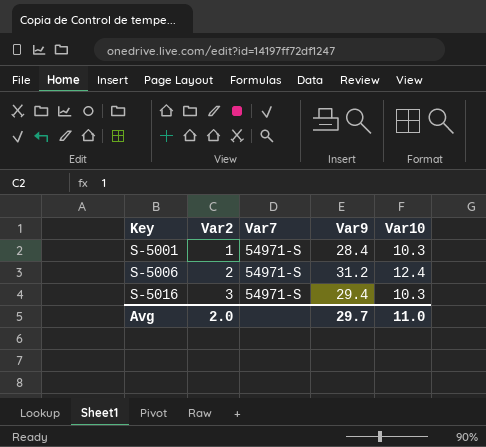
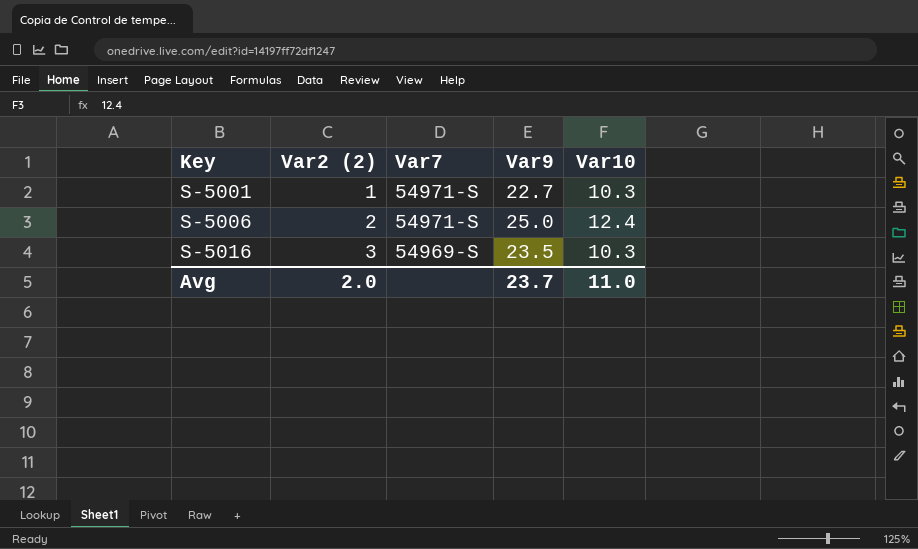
column name: Var2 -> Var2 (2)
S-5001 | Var9: 28.4 -> 22.7
S-5006 | Var9: 31.2 -> 25.0
S-5016 | Var7: 54971-S -> 54969-S
S-5016 | Var9: 29.4 -> 23.5
Avg | Var9: 29.7 -> 23.7

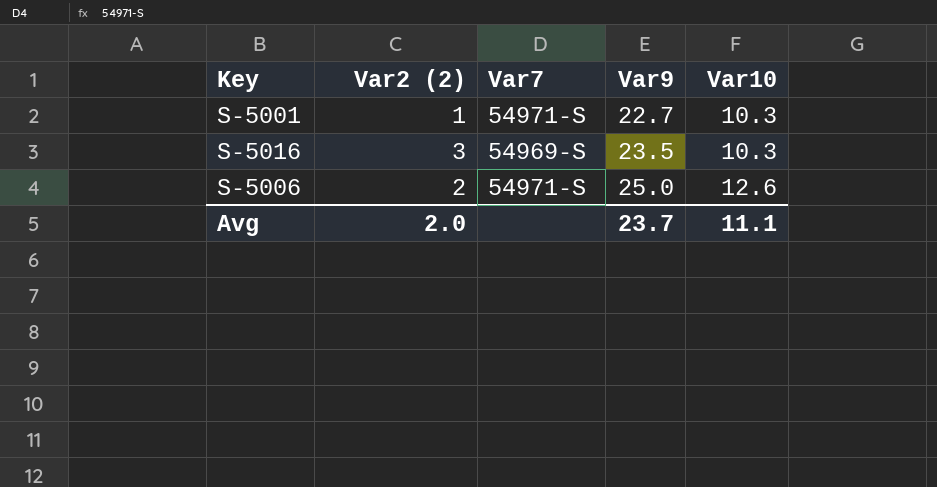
row order: Key ascending -> Var9 ascending
S-5006 | Var10: 12.4 -> 12.6
Avg | Var10: 11.0 -> 11.1

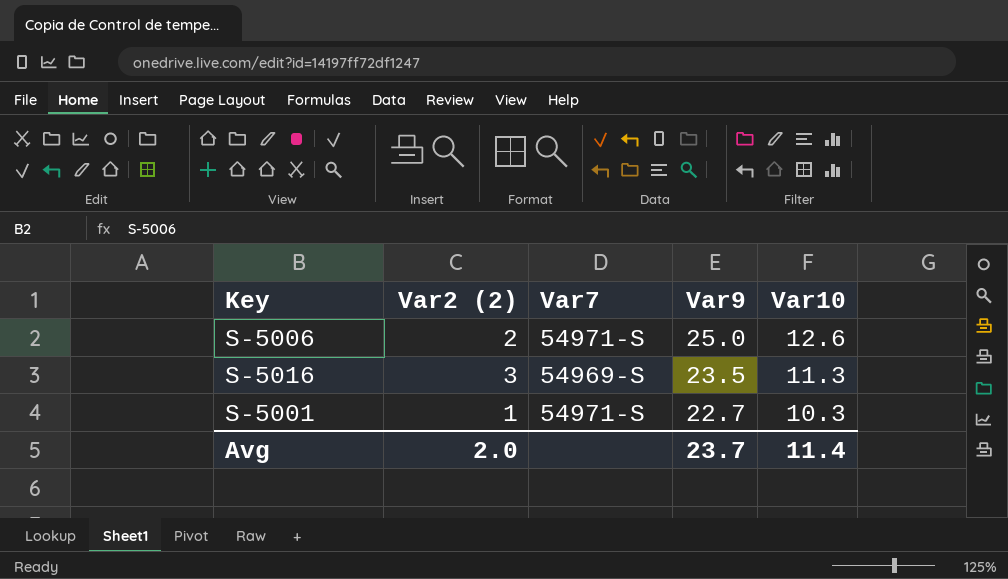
row order: Var9 ascending -> Var9 descending
S-5016 | Var10: 10.3 -> 11.3
Avg | Var10: 11.1 -> 11.4

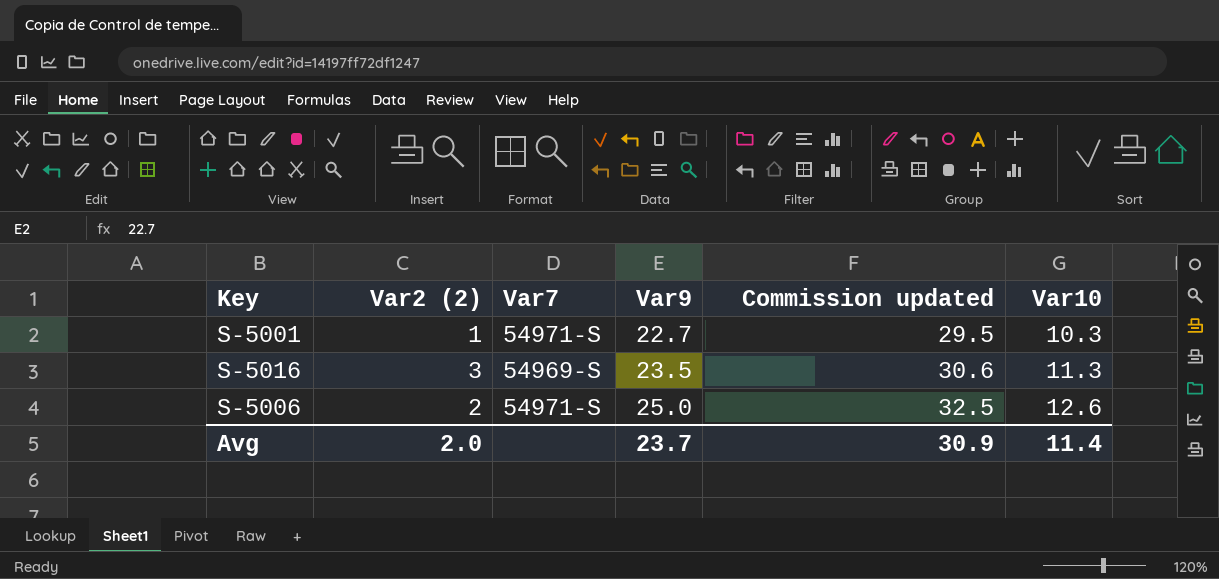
row order: Var9 descending -> Var9 ascending
column Commission updated | formula: none -> [Var9] * 1.3

